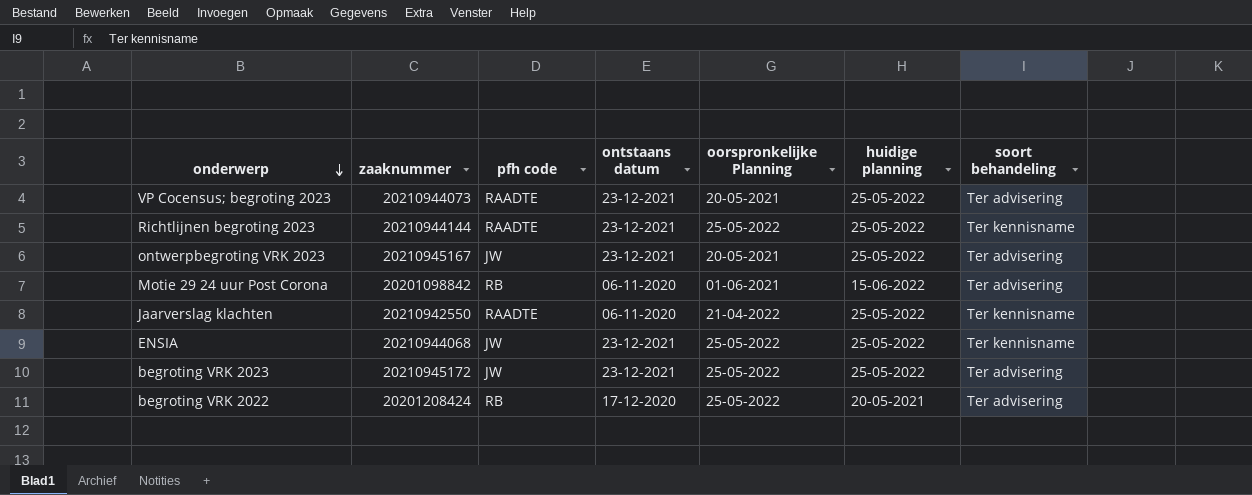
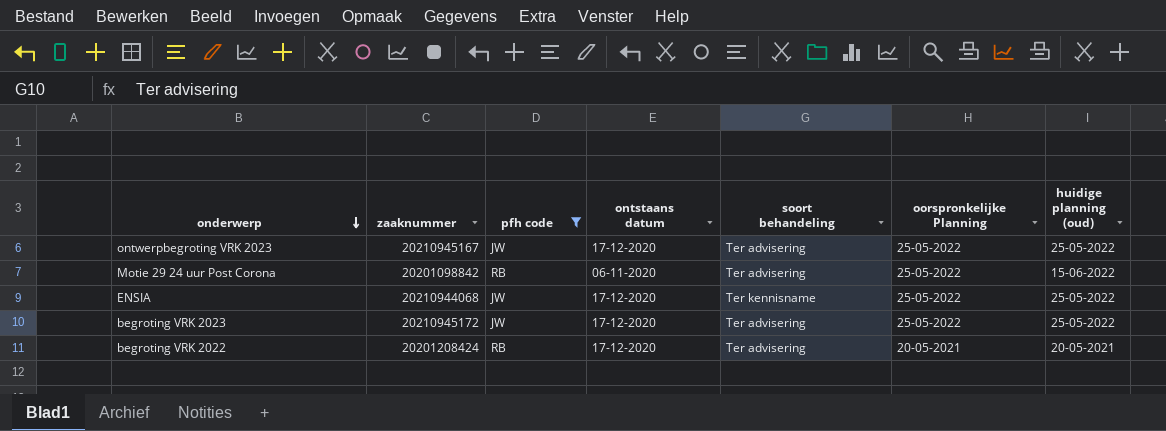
filter: none -> pfh code != RAADTE
column soort behandeling | position: 7 -> 5
column name: huidige planning -> huidige planning (oud)
ontwerpbegroting VRK 2023 | ontstaans datum: 23-12-2021 -> 17-12-2020
ontwerpbegroting VRK 2023 | oorspronkelijke Planning: 20-05-2021 -> 25-05-2022
Motie 29 24 uur Post Corona | oorspronkelijke Planning: 01-06-2021 -> 25-05-2022
ENSIA | ontstaans datum: 23-12-2021 -> 17-12-2020
begroting VRK 2023 | ontstaans datum: 23-12-2021 -> 17-12-2020
begroting VRK 2022 | oorspronkelijke Planning: 25-05-2022 -> 20-05-2021

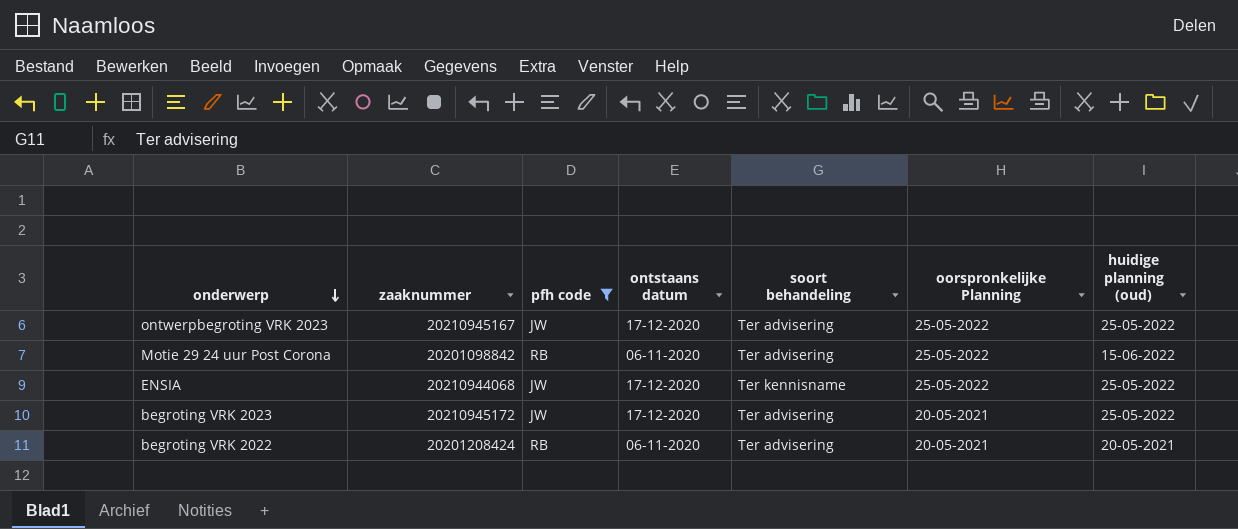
begroting VRK 2023 | oorspronkelijke Planning: 25-05-2022 -> 20-05-2021
begroting VRK 2022 | ontstaans datum: 17-12-2020 -> 06-11-2020

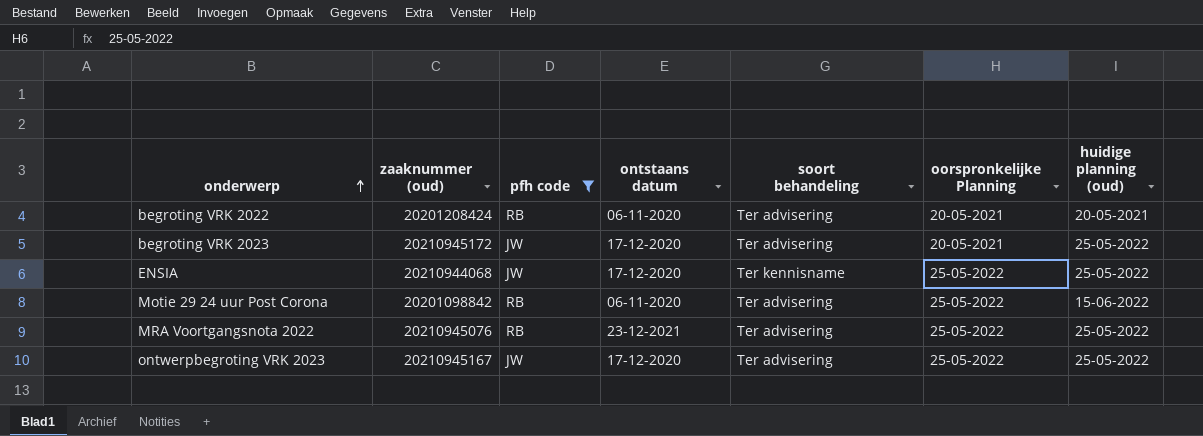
row order: onderwerp descending -> onderwerp ascending
column name: zaaknummer -> zaaknummer (oud)
row MRA Voortgangsnota 2022: none -> 20210945076 | RB | 23-12-2021 | Ter advisering | 25-05-2022 | 25-05-2022

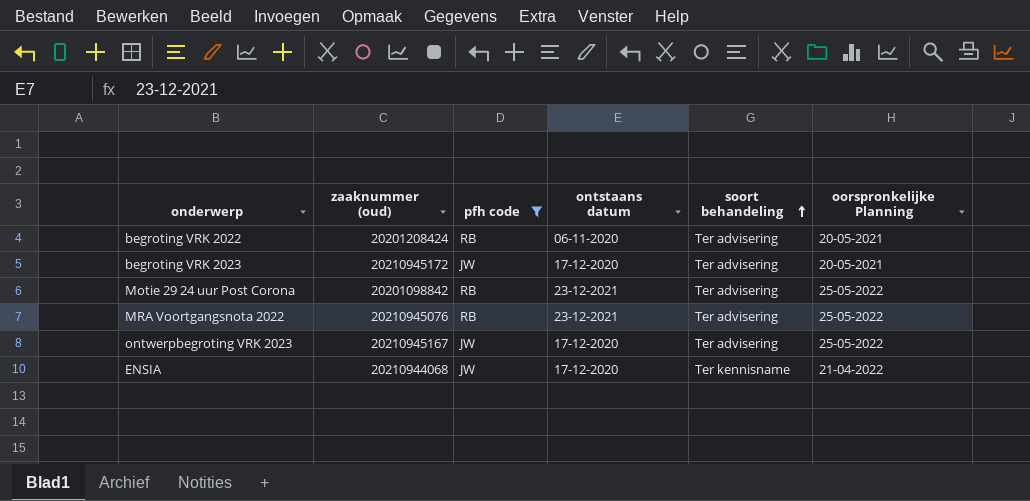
row order: onderwerp ascending -> soort behandeling ascending
column huidige planning (oud) | position: 7 -> none
Motie 29 24 uur Post Corona | ontstaans datum: 06-11-2020 -> 23-12-2021
ENSIA | oorspronkelijke Planning: 25-05-2022 -> 21-04-2022

